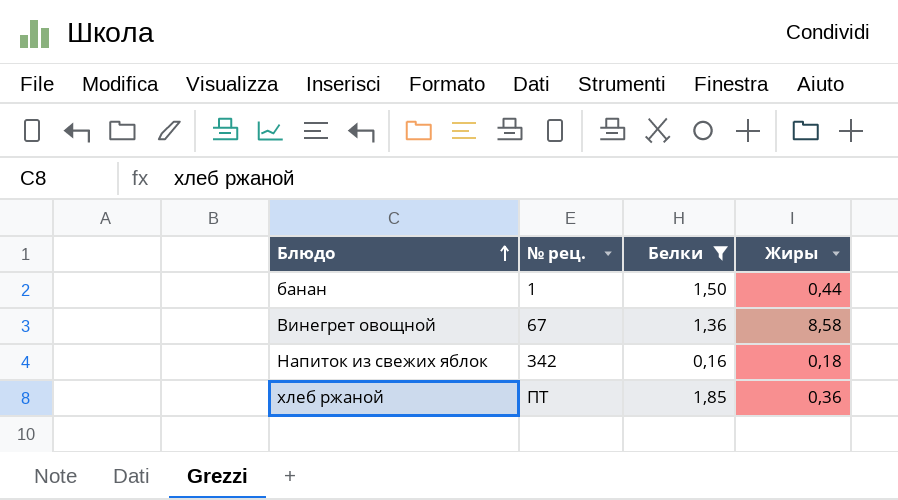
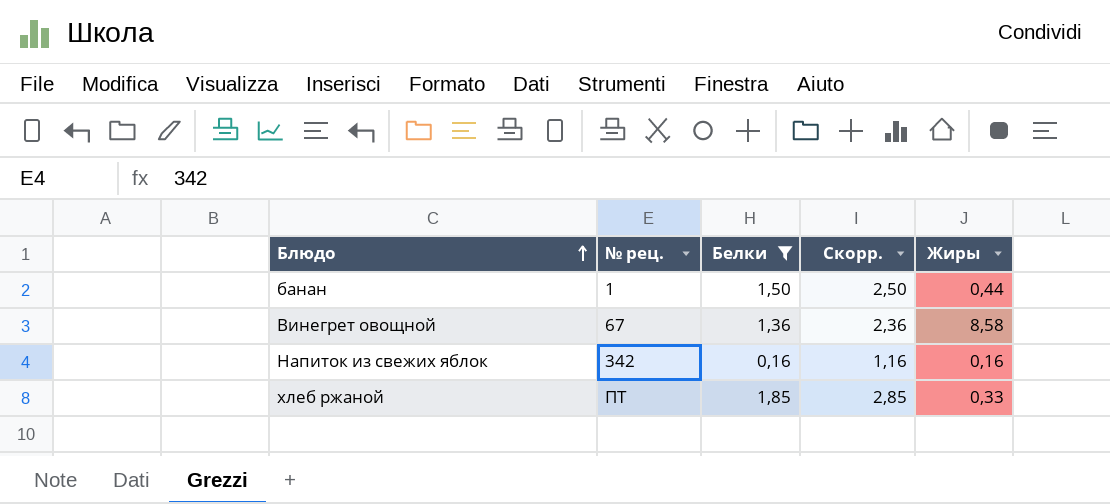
column Скорр. | formula: none -> [Белки] + 1
Напиток из свежих яблок | Жиры: 0,18 -> 0,16
хлеб ржаной | Жиры: 0,36 -> 0,33

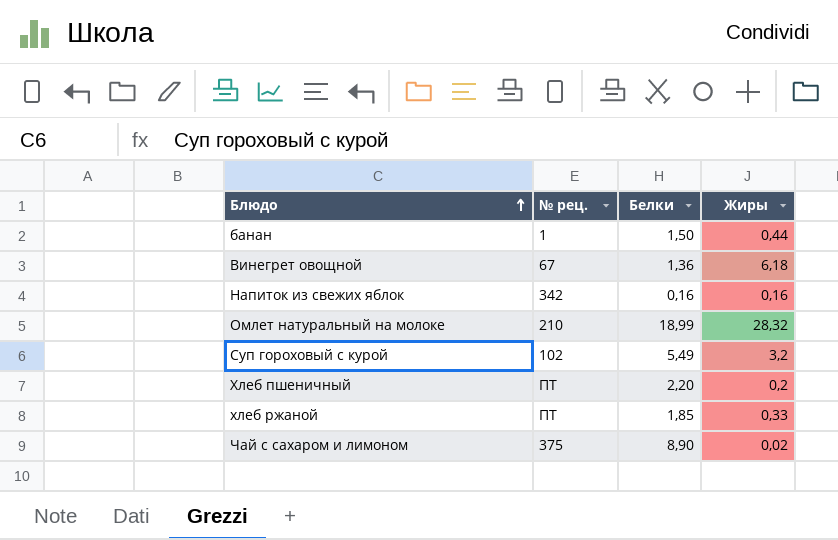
filter: Белки <= 1,85 -> none
column Скорр. | formula: [Белки] + 1 -> none
Винегрет овощной | Жиры: 8,58 -> 6,18

